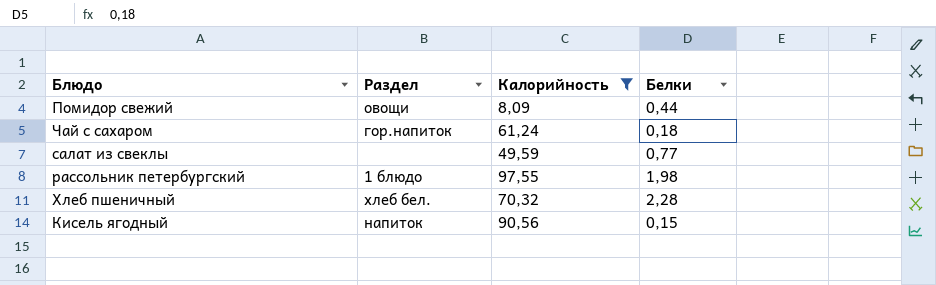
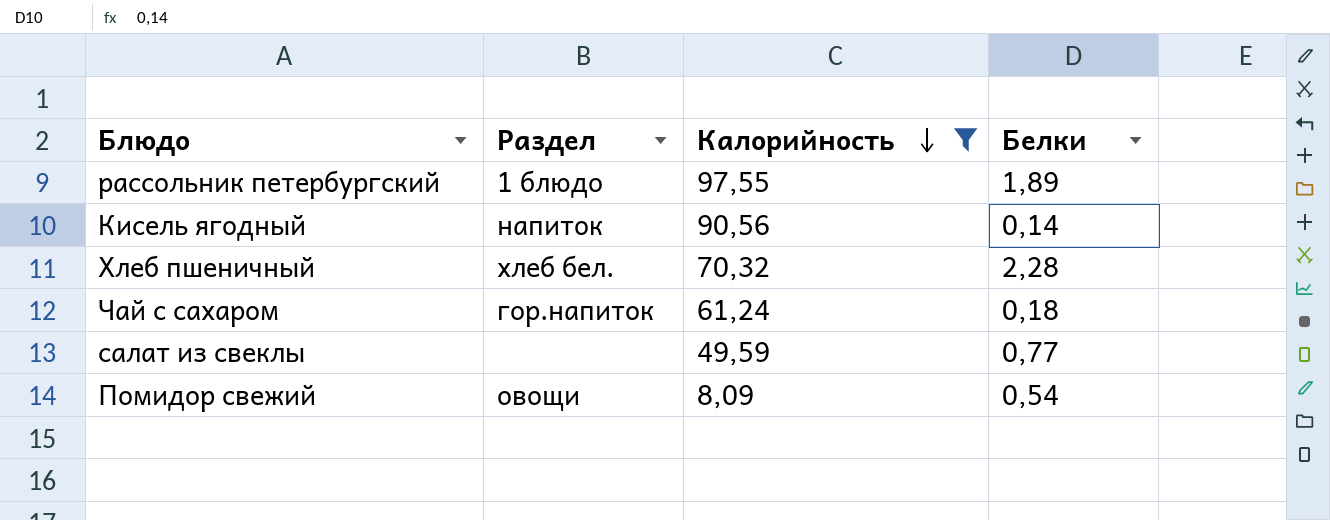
row order: none -> Калорийность descending
рассольник петербургский | Белки: 1,98 -> 1,89
Кисель ягодный | Белки: 0,15 -> 0,14
Помидор свежий | Белки: 0,44 -> 0,54

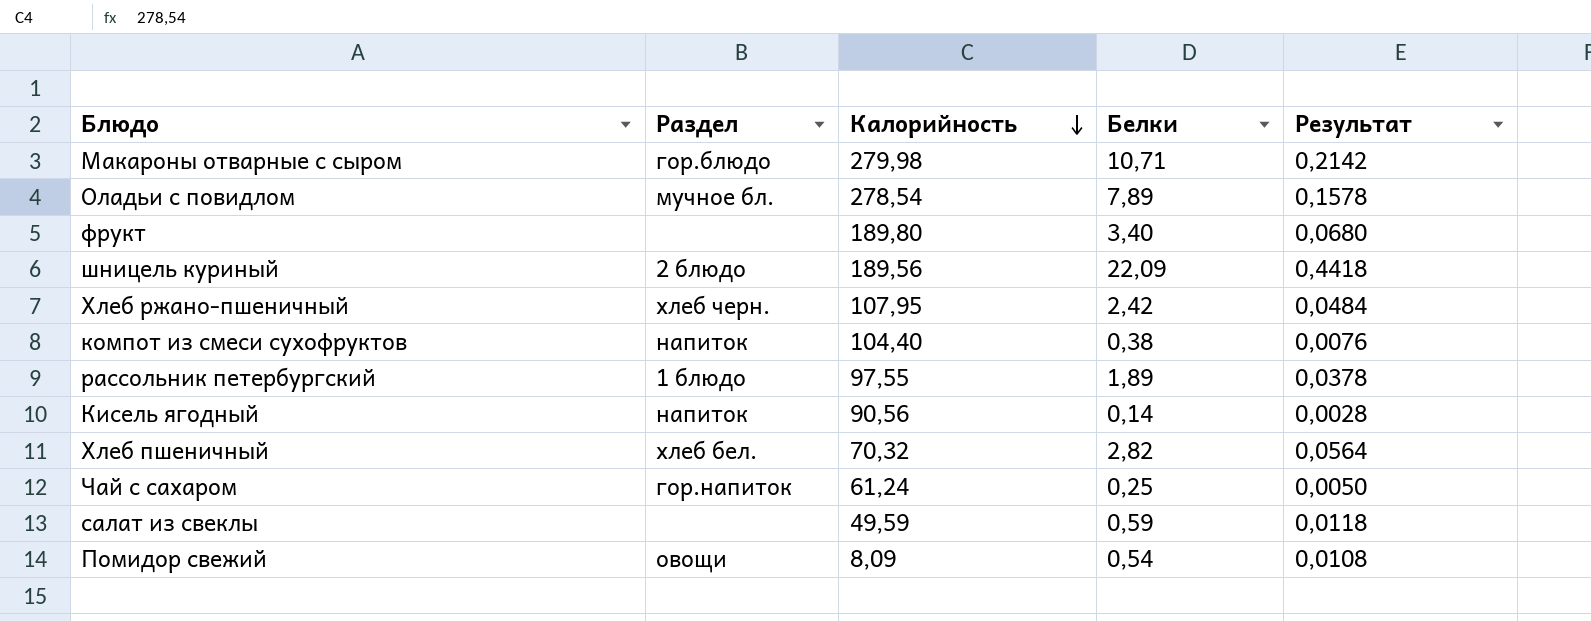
filter: Калорийность <= 97,55 -> none
column Результат | formula: none -> [Белки] * 0,02
Хлеб пшеничный | Белки: 2,28 -> 2,82
Чай с сахаром | Белки: 0,18 -> 0,25
салат из свеклы | Белки: 0,77 -> 0,59

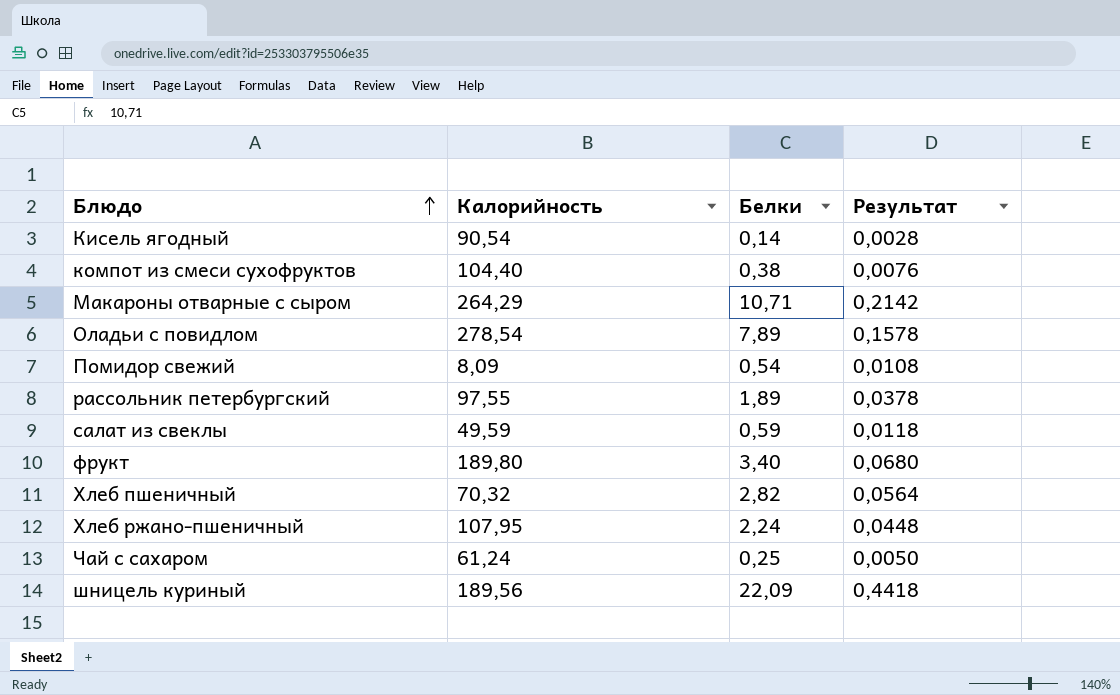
row order: Калорийность descending -> Блюдо ascending
column Раздел | position: 2 -> none
Кисель ягодный | Калорийность: 90,56 -> 90,54
Макароны отварные с сыром | Калорийность: 279,98 -> 264,29
Хлеб ржано-пшеничный | Белки: 2,42 -> 2,24
Хлеб ржано-пшеничный | Результат: 0,0484 -> 0,0448

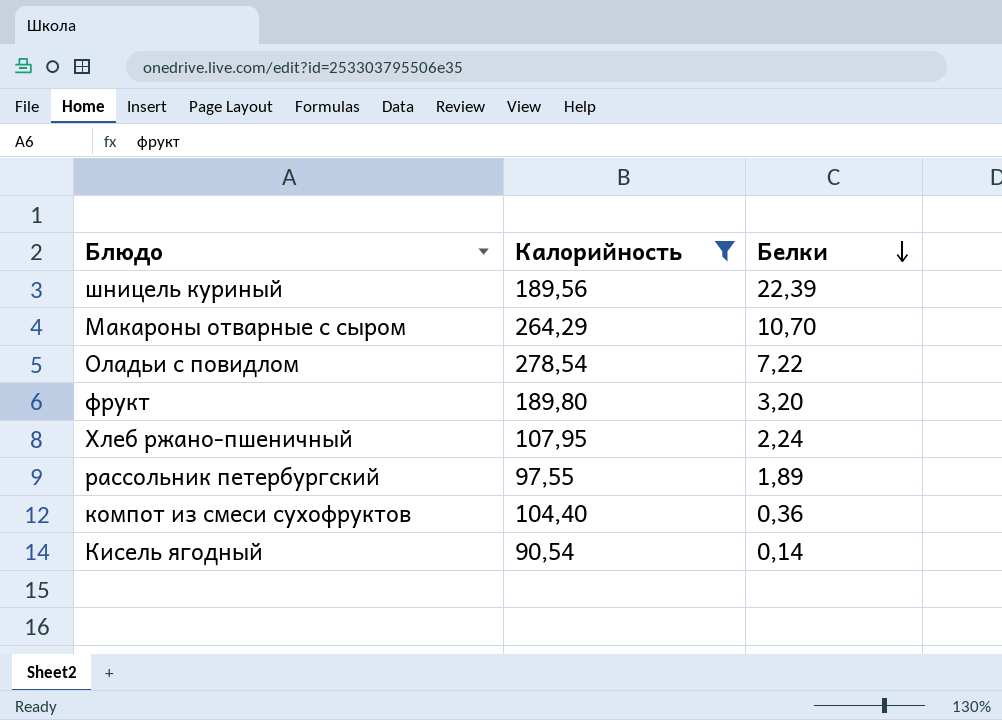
filter: none -> Калорийность >= 90,54
row order: Блюдо ascending -> Белки descending
column Результат | formula: [Белки] * 0,02 -> none
шницель куриный | Белки: 22,09 -> 22,39
Макароны отварные с сыром | Белки: 10,71 -> 10,70
Оладьи с повидлом | Белки: 7,89 -> 7,22
фрукт | Белки: 3,40 -> 3,20
компот из смеси сухофруктов | Белки: 0,38 -> 0,36

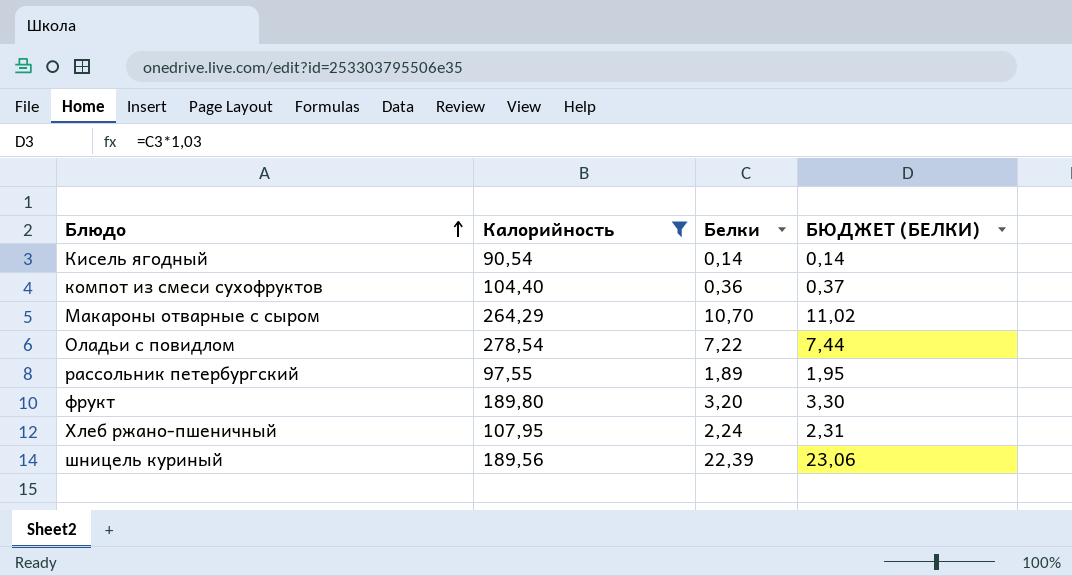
row order: Белки descending -> Блюдо ascending
column БЮДЖЕТ (БЕЛКИ) | formula: none -> [Белки] * 1,03

